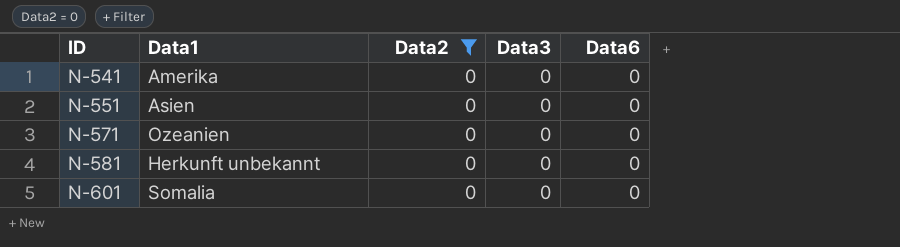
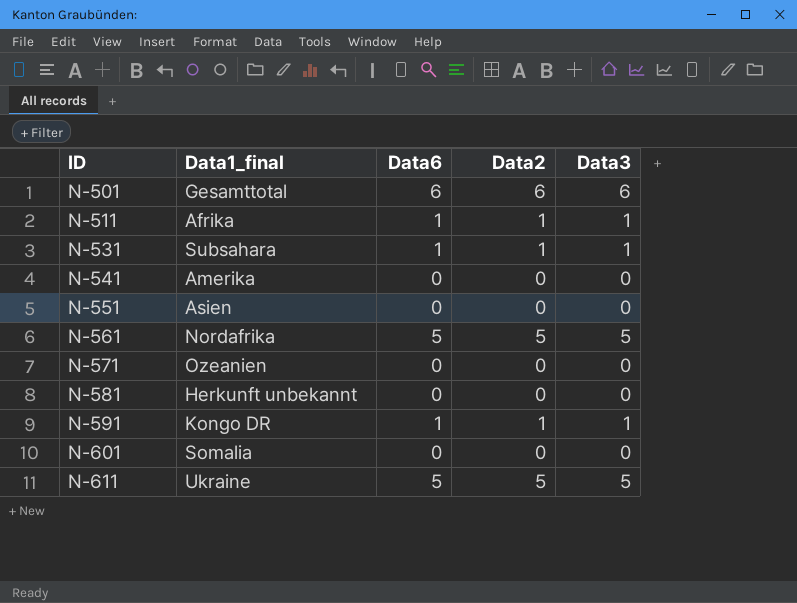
filter: Data2 = 0 -> none
column name: Data1 -> Data1_final
column Data6 | position: 5 -> 3

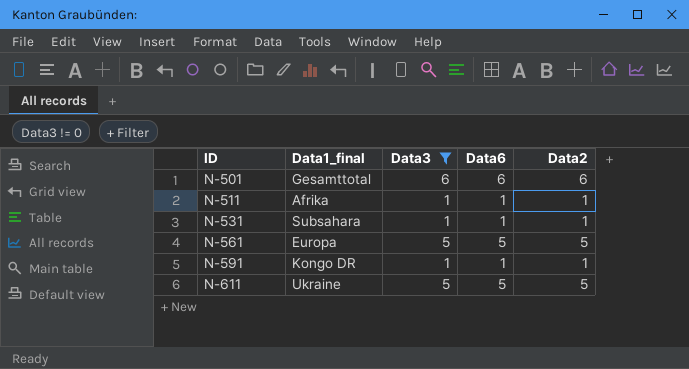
filter: none -> Data3 != 0
column Data3 | position: 5 -> 3
N-561 | Data1_final: Nordafrika -> Europa

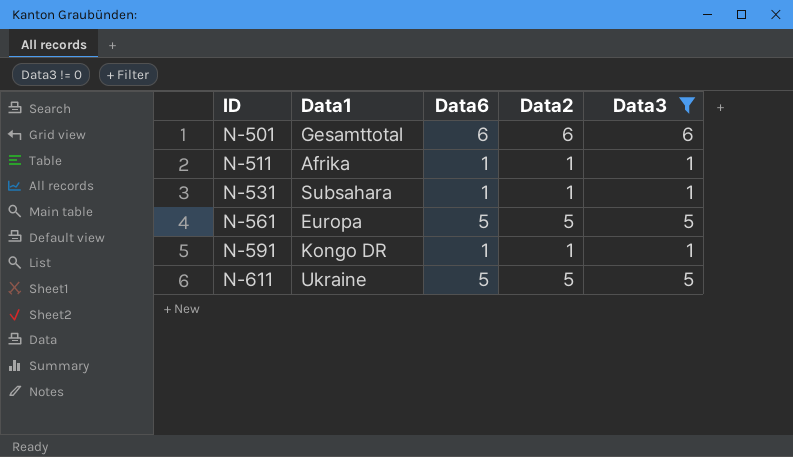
column name: Data1_final -> Data1
column Data3 | position: 3 -> 5

